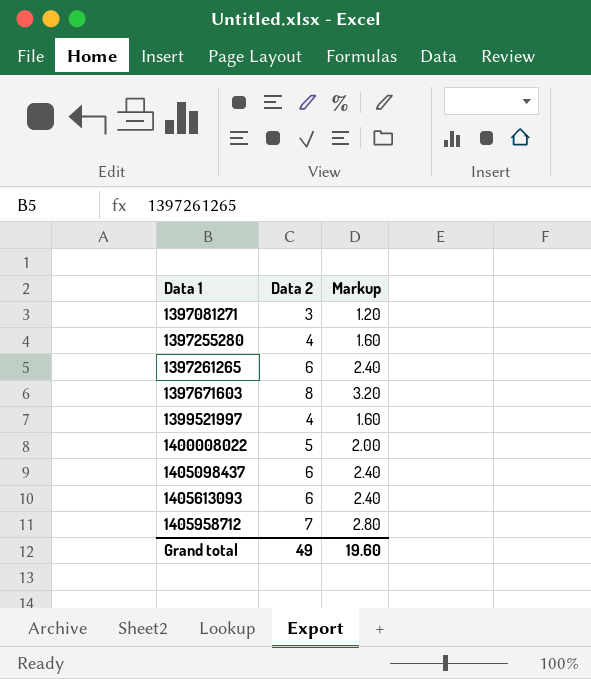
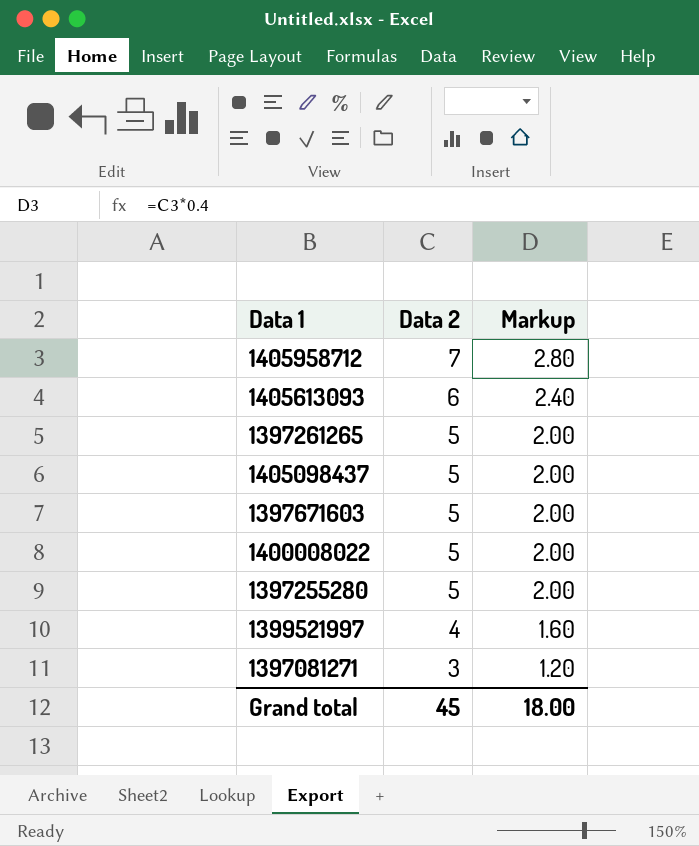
row order: Data 1 ascending -> Data 2 descending
1397261265 | Data 2: 6 -> 5
1397261265 | Markup: 2.40 -> 2.00
1405098437 | Data 2: 6 -> 5
1405098437 | Markup: 2.40 -> 2.00
1397671603 | Data 2: 8 -> 5
1397671603 | Markup: 3.20 -> 2.00
1397255280 | Data 2: 4 -> 5
1397255280 | Markup: 1.60 -> 2.00
Grand total | Data 2: 49 -> 45
Grand total | Markup: 19.60 -> 18.00

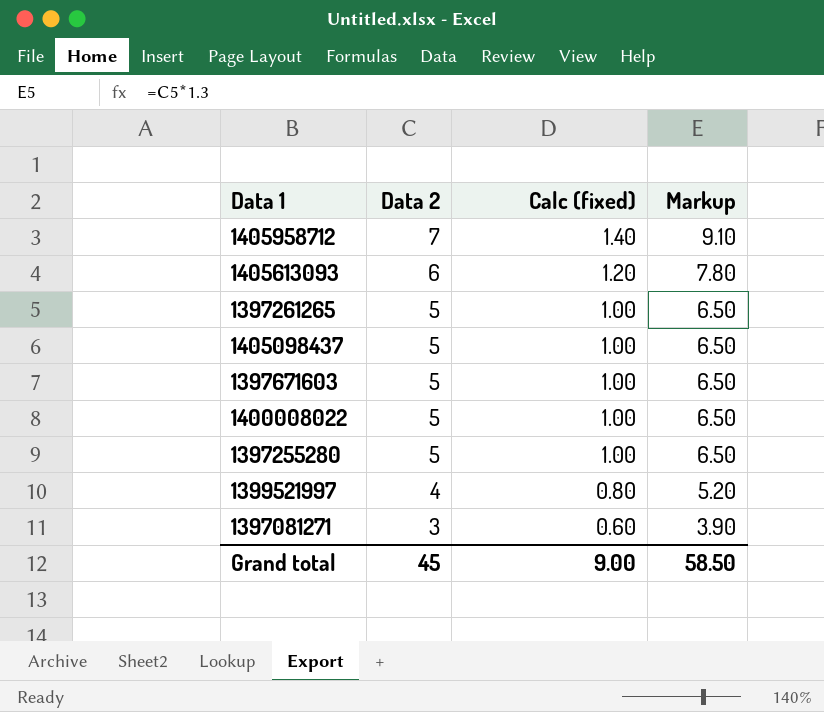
column Calc (fixed) | formula: none -> [Data 2] * 0.2
column Markup | formula: [Data 2] * 0.4 -> [Data 2] * 1.3
Grand total | Markup: 18.00 -> 58.50

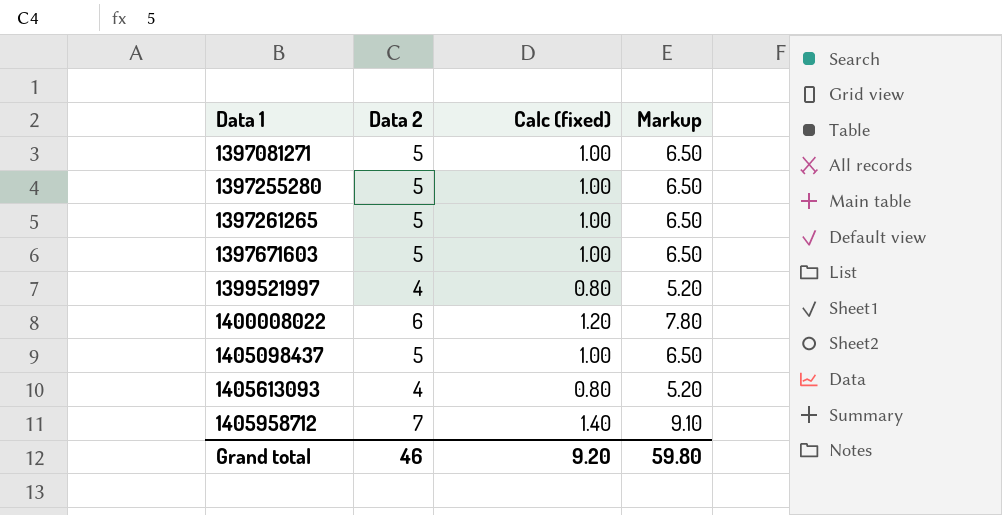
row order: Data 2 descending -> Data 1 ascending
1397081271 | Data 2: 3 -> 5
1397081271 | Calc (fixed): 0.60 -> 1.00
1397081271 | Markup: 3.90 -> 6.50
1400008022 | Data 2: 5 -> 6
1400008022 | Calc (fixed): 1.00 -> 1.20
1400008022 | Markup: 6.50 -> 7.80
1405613093 | Data 2: 6 -> 4
1405613093 | Calc (fixed): 1.20 -> 0.80
1405613093 | Markup: 7.80 -> 5.20
Grand total | Data 2: 45 -> 46
Grand total | Calc (fixed): 9.00 -> 9.20
Grand total | Markup: 58.50 -> 59.80

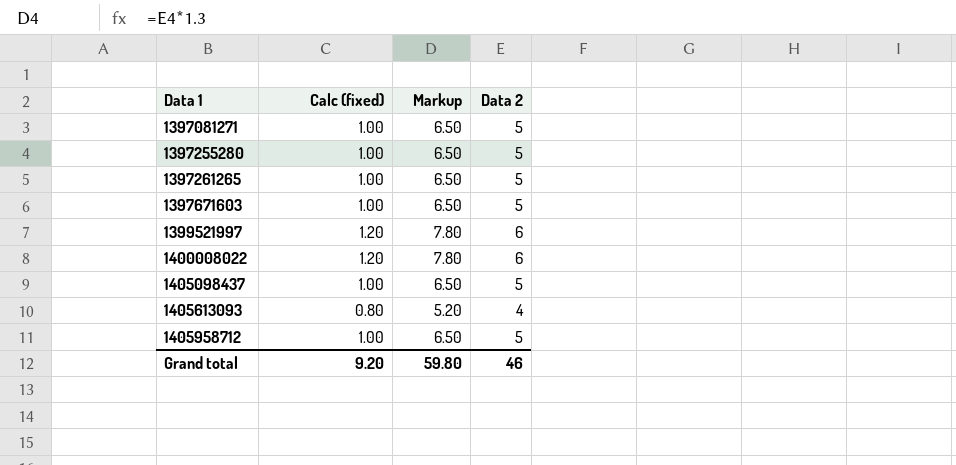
column Data 2 | position: 2 -> 4
1399521997 | Calc (fixed): 0.80 -> 1.20
1399521997 | Markup: 5.20 -> 7.80
1399521997 | Data 2: 4 -> 6
1405958712 | Calc (fixed): 1.40 -> 1.00
1405958712 | Markup: 9.10 -> 6.50
1405958712 | Data 2: 7 -> 5

